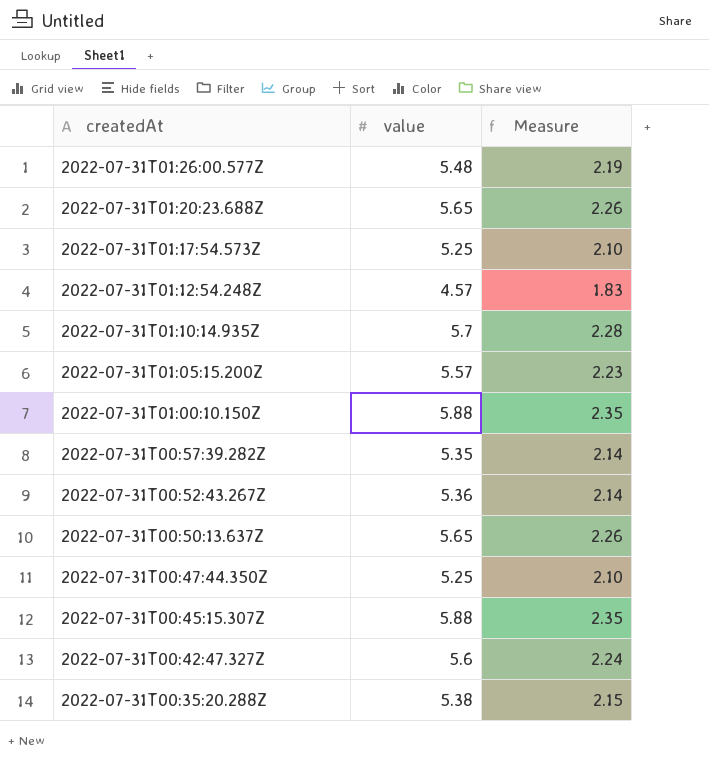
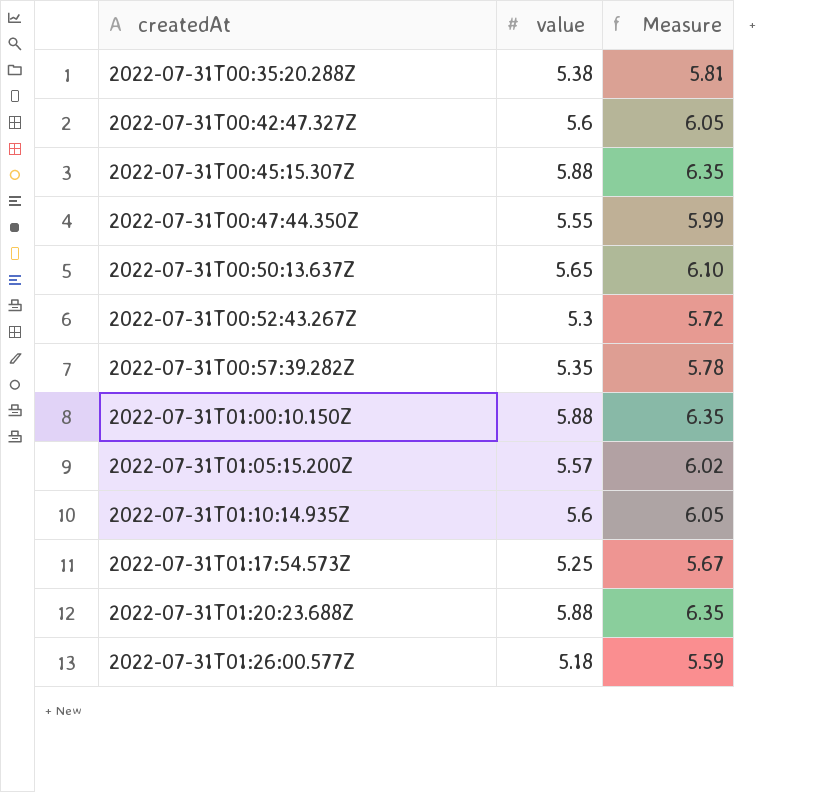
row order: createdAt descending -> createdAt ascending
column Measure | formula: [value] * 0.4 -> [value] * 1.08
row 2022-07-31T01:12:54.248Z: 4.57 | 1.83 -> none
2022-07-31T00:47:44.350Z | value: 5.25 -> 5.55
2022-07-31T00:52:43.267Z | value: 5.36 -> 5.3
2022-07-31T01:10:14.935Z | value: 5.7 -> 5.6
2022-07-31T01:20:23.688Z | value: 5.65 -> 5.88
2022-07-31T01:26:00.577Z | value: 5.48 -> 5.18

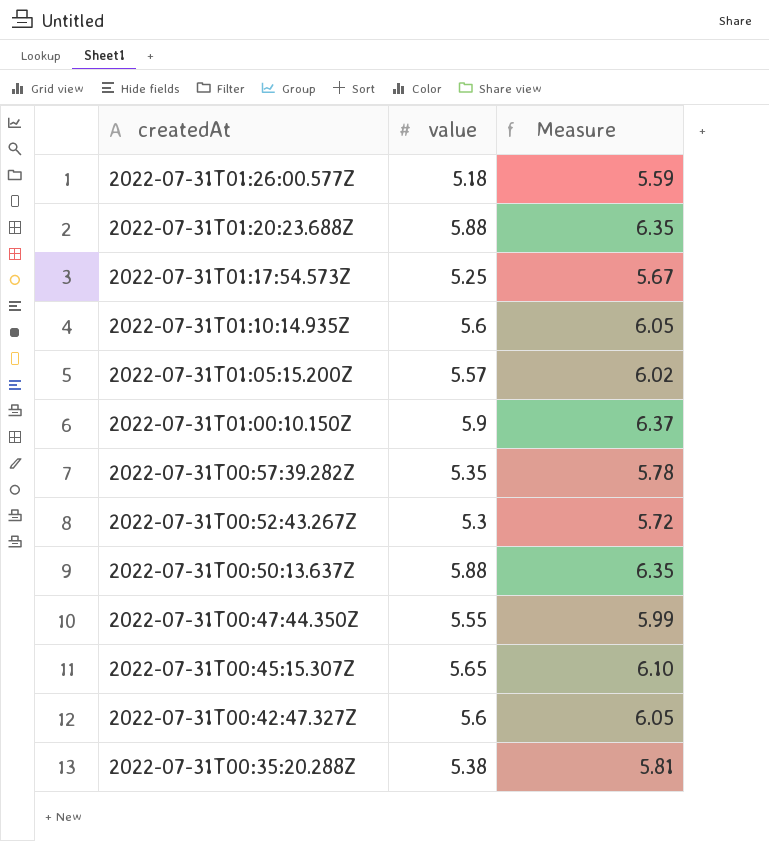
row order: createdAt ascending -> createdAt descending
2022-07-31T01:00:10.150Z | value: 5.88 -> 5.9
2022-07-31T01:00:10.150Z | Measure: 6.35 -> 6.37
2022-07-31T00:50:13.637Z | value: 5.65 -> 5.88
2022-07-31T00:50:13.637Z | Measure: 6.10 -> 6.35
2022-07-31T00:45:15.307Z | value: 5.88 -> 5.65
2022-07-31T00:45:15.307Z | Measure: 6.35 -> 6.10

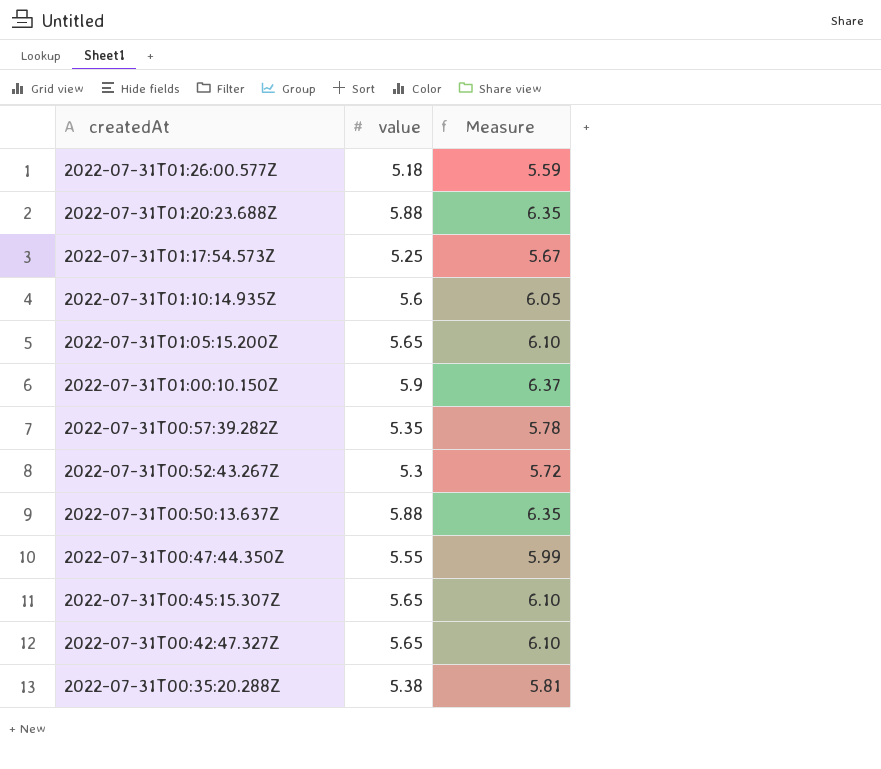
2022-07-31T01:05:15.200Z | value: 5.57 -> 5.65
2022-07-31T01:05:15.200Z | Measure: 6.02 -> 6.10
2022-07-31T00:42:47.327Z | value: 5.6 -> 5.65
2022-07-31T00:42:47.327Z | Measure: 6.05 -> 6.10

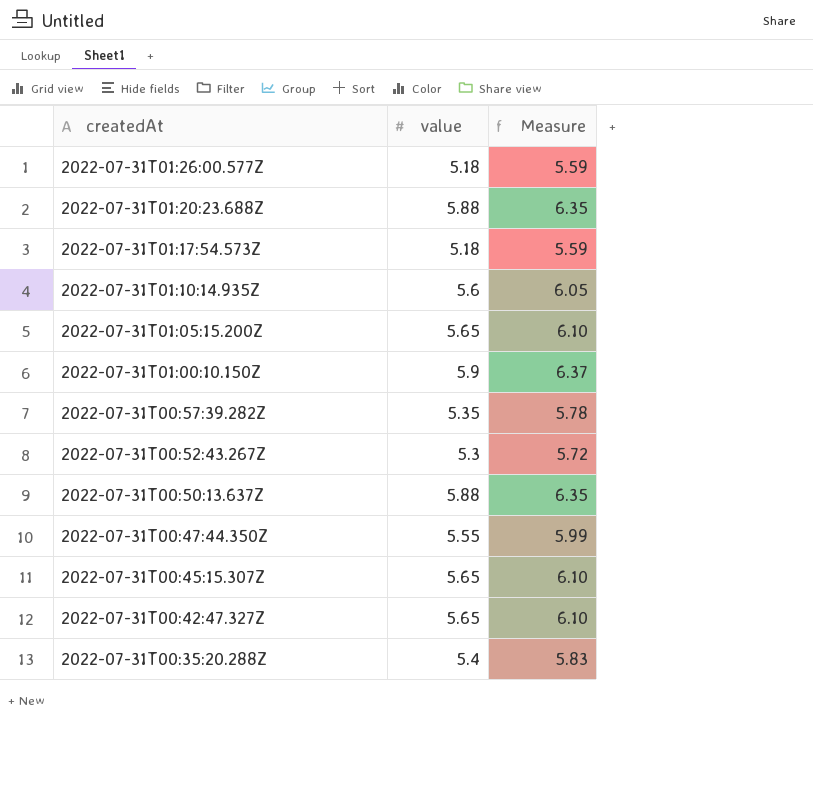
2022-07-31T01:17:54.573Z | value: 5.25 -> 5.18
2022-07-31T01:17:54.573Z | Measure: 5.67 -> 5.59
2022-07-31T00:35:20.288Z | value: 5.38 -> 5.4
2022-07-31T00:35:20.288Z | Measure: 5.81 -> 5.83

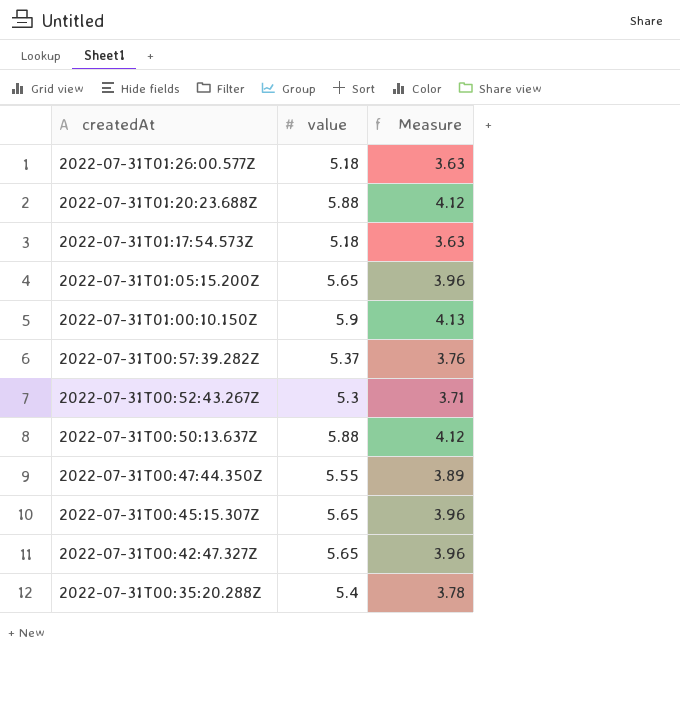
column Measure | formula: [value] * 1.08 -> [value] * 0.7
row 2022-07-31T01:10:14.935Z: 5.6 | 6.05 -> none
2022-07-31T00:57:39.282Z | value: 5.35 -> 5.37

